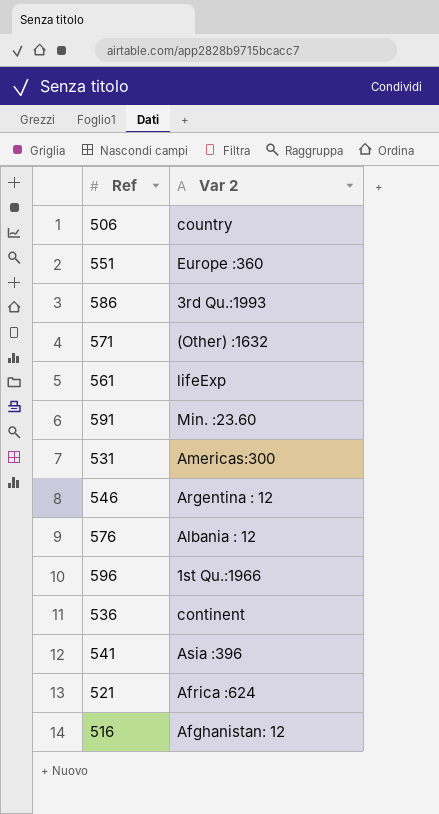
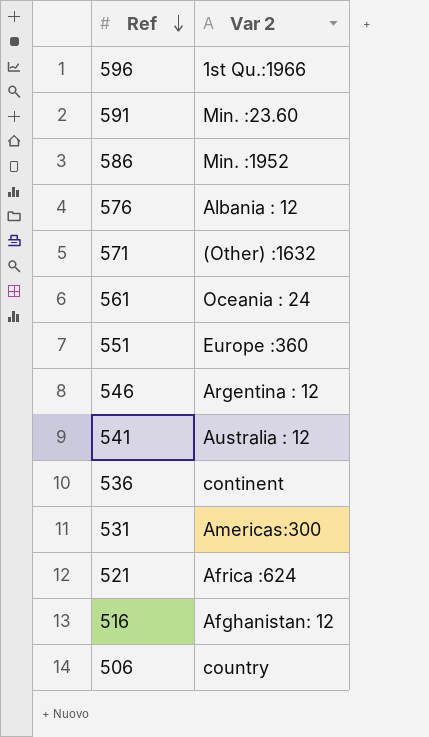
row order: none -> Ref descending
586 | Var 2: 3rd Qu.:1993 -> Min. :1952
561 | Var 2: lifeExp -> Oceania : 24
541 | Var 2: Asia :396 -> Australia : 12

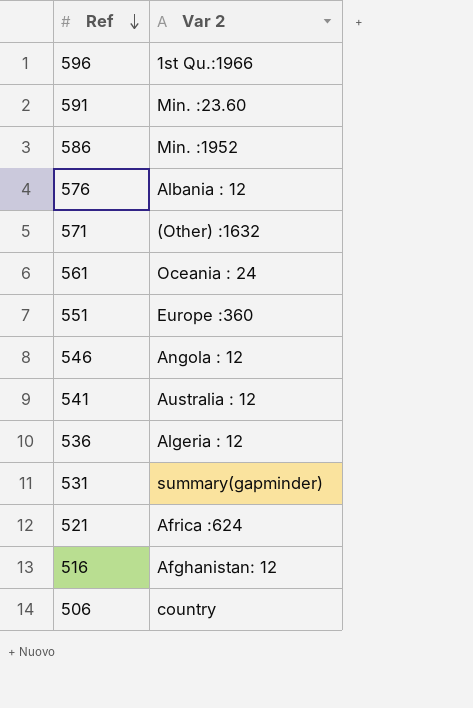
546 | Var 2: Argentina : 12 -> Angola : 12
536 | Var 2: continent -> Algeria : 12
531 | Var 2: Americas:300 -> summary(gapminder)

